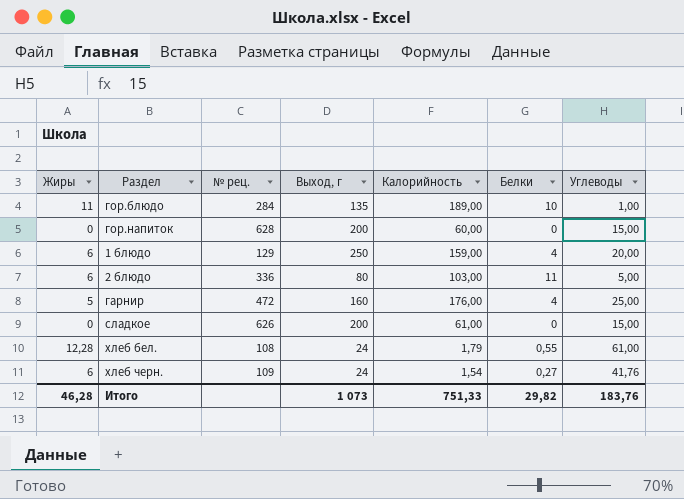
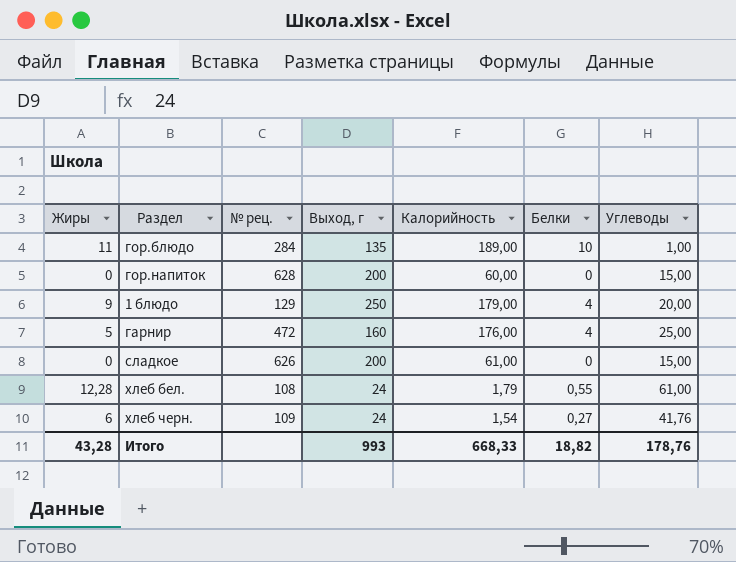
row 2 блюдо: 6 | 336 | 80 | 103,00 | 11 | 5,00 -> none
1 блюдо | Жиры: 6 -> 9
1 блюдо | Калорийность: 159,00 -> 179,00
Итого | Жиры: 46,28 -> 43,28
Итого | Выход, г: 1 073 -> 993
Итого | Калорийность: 751,33 -> 668,33
Итого | Белки: 29,82 -> 18,82
Итого | Углеводы: 183,76 -> 178,76

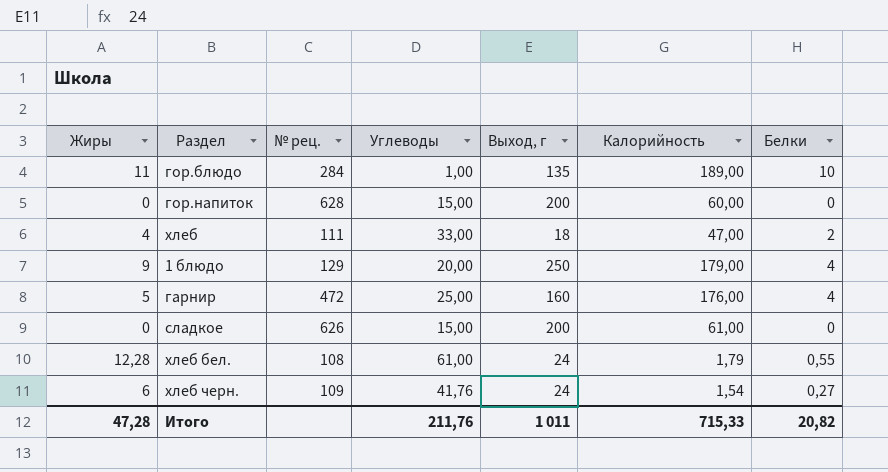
column Углеводы | position: 7 -> 4
row хлеб: none -> 4 | 111 | 33,00 | 18 | 47,00 | 2
Итого | Жиры: 43,28 -> 47,28
Итого | Углеводы: 178,76 -> 211,76
Итого | Выход, г: 993 -> 1 011
Итого | Калорийность: 668,33 -> 715,33
Итого | Белки: 18,82 -> 20,82

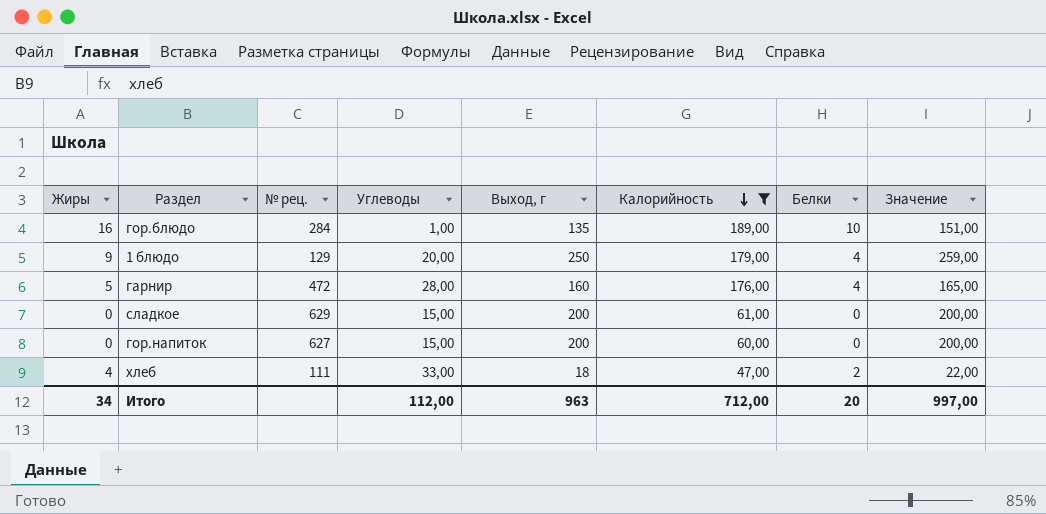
filter: none -> Калорийность >= 47,00
row order: none -> Калорийность descending
column Значение | formula: none -> [Жиры] + [Выход, г]
гор.блюдо | Жиры: 11 -> 16
гарнир | Углеводы: 25,00 -> 28,00
сладкое | № рец.: 626 -> 629
гор.напиток | № рец.: 628 -> 627
Итого | Жиры: 47,28 -> 34
Итого | Углеводы: 211,76 -> 112,00
Итого | Выход, г: 1 011 -> 963
Итого | Калорийность: 715,33 -> 712,00
Итого | Белки: 20,82 -> 20

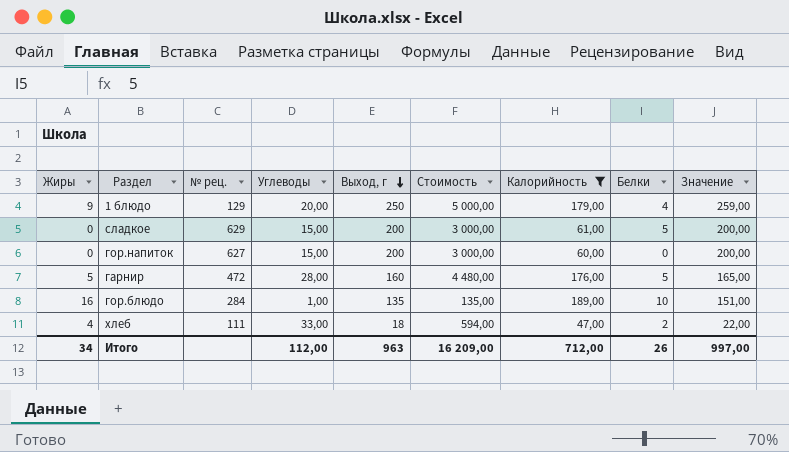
row order: Калорийность descending -> Выход, г descending
column Стоимость | formula: none -> [Углеводы] * [Выход, г]
сладкое | Белки: 0 -> 5
гарнир | Белки: 4 -> 5
Итого | Белки: 20 -> 26

